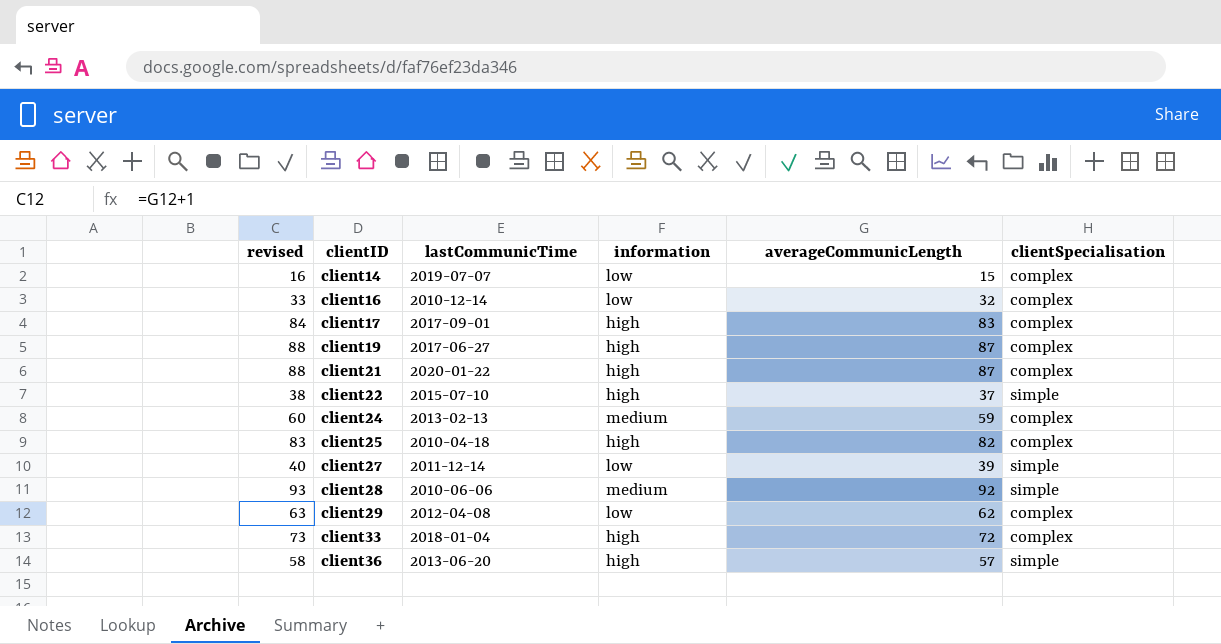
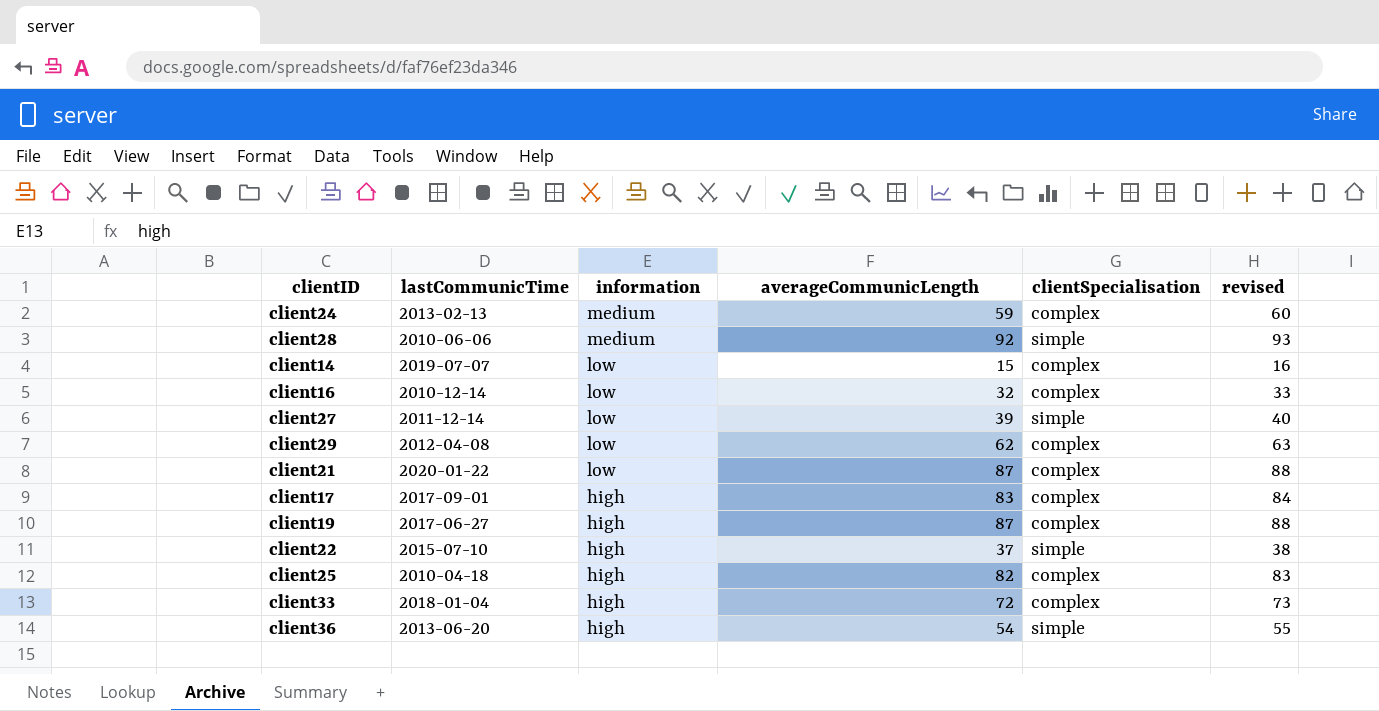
row order: clientID ascending -> information descending
column revised | position: 1 -> 6
client21 | information: high -> low
client36 | averageCommunicLength: 57 -> 54
client36 | revised: 58 -> 55

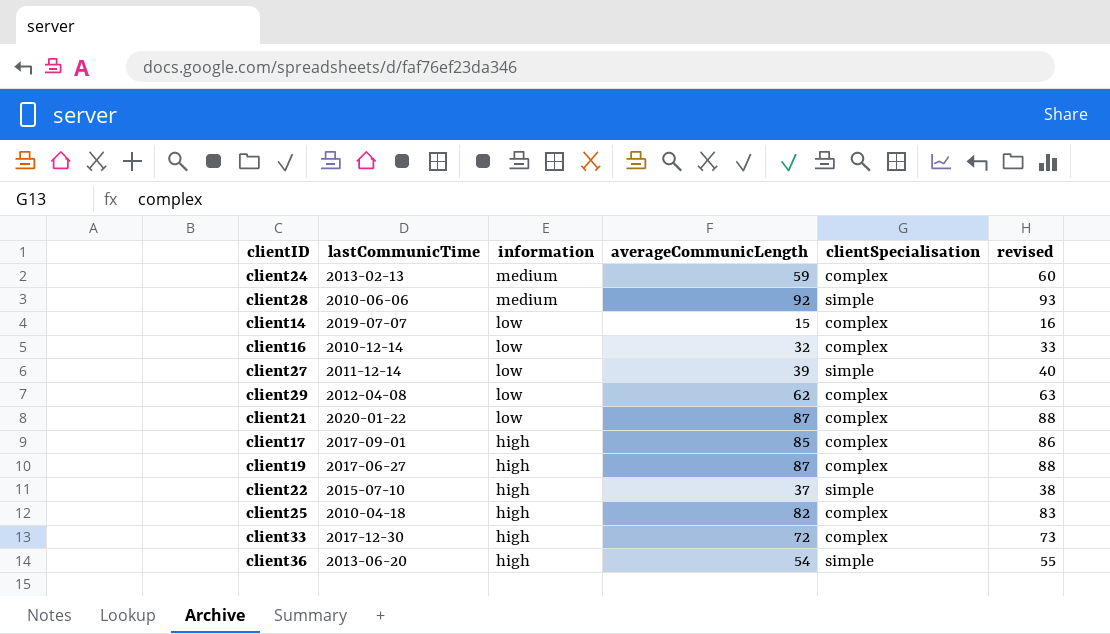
client17 | averageCommunicLength: 83 -> 85
client17 | revised: 84 -> 86
client33 | lastCommunicTime: 2018-01-04 -> 2017-12-30

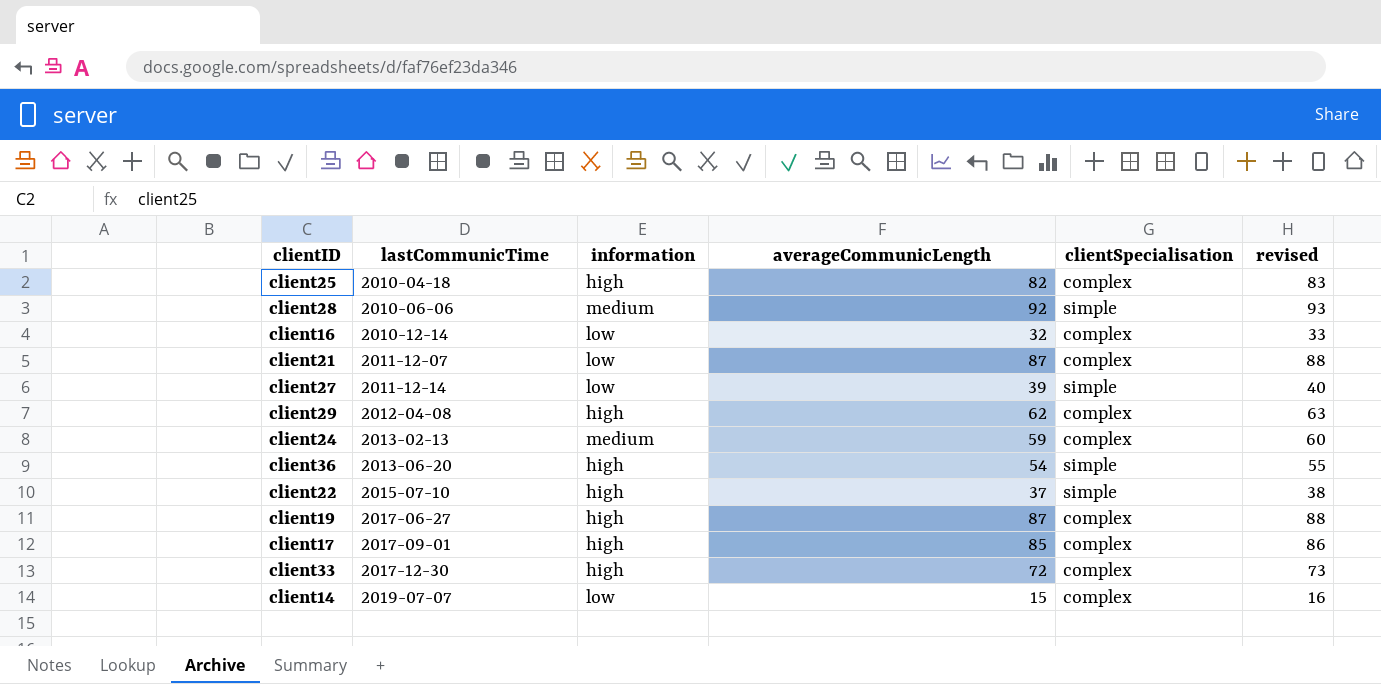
row order: information descending -> lastCommunicTime ascending
client21 | lastCommunicTime: 2020-01-22 -> 2011-12-07
client29 | information: low -> high

